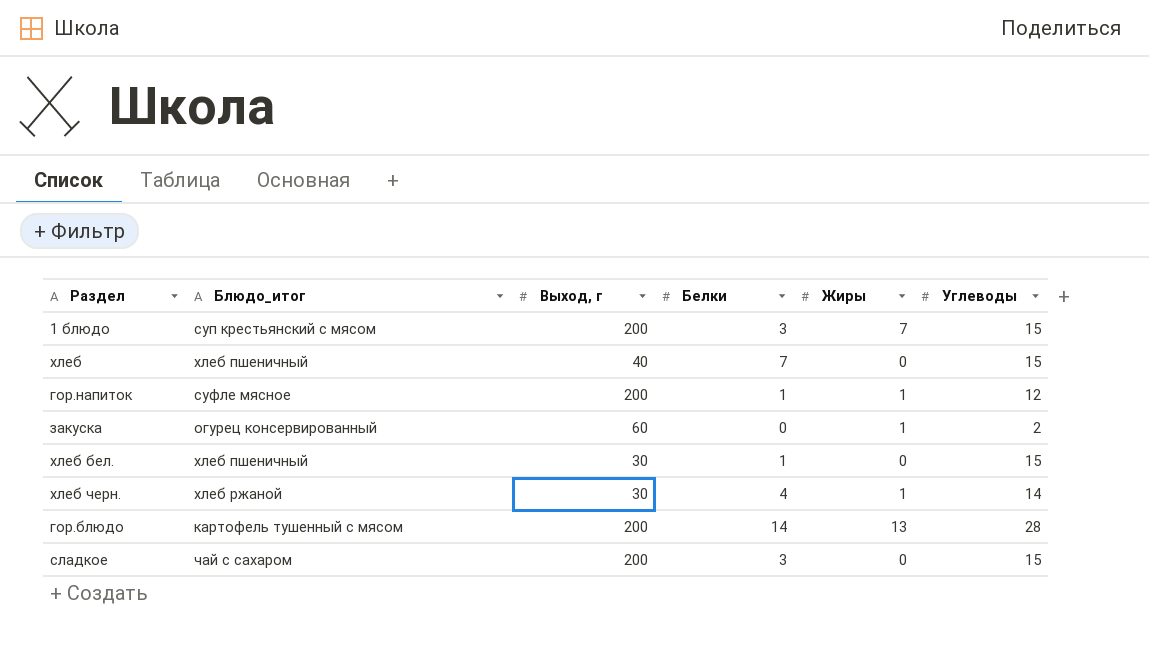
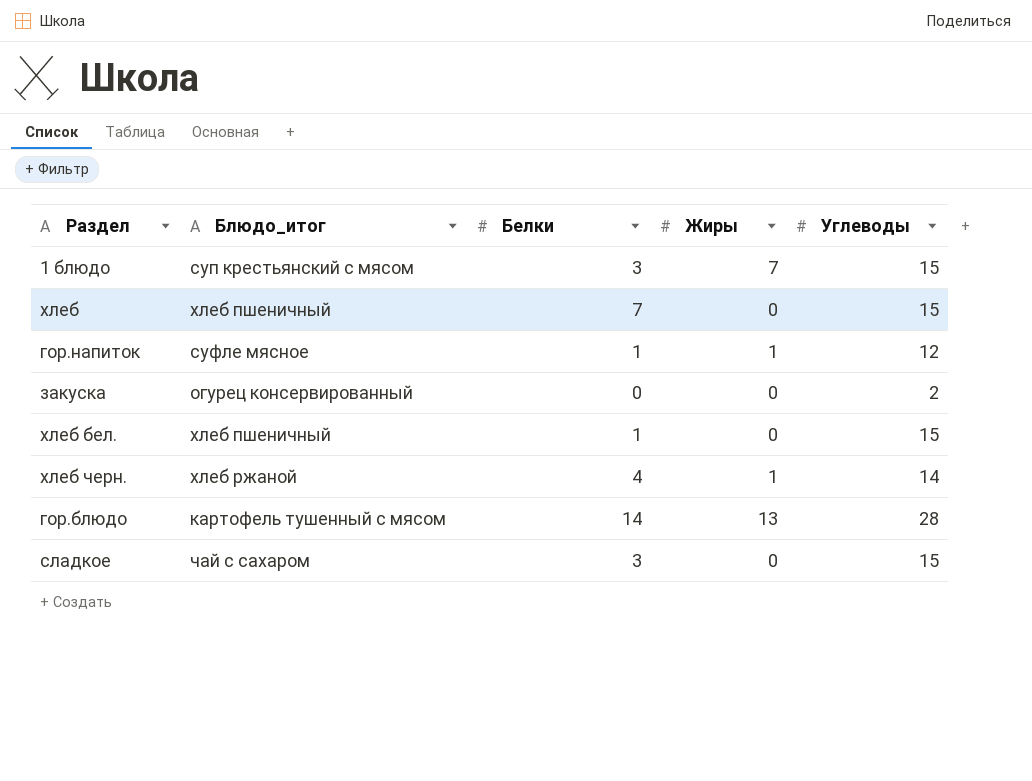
column Выход, г | position: 3 -> none
закуска | Жиры: 1 -> 0

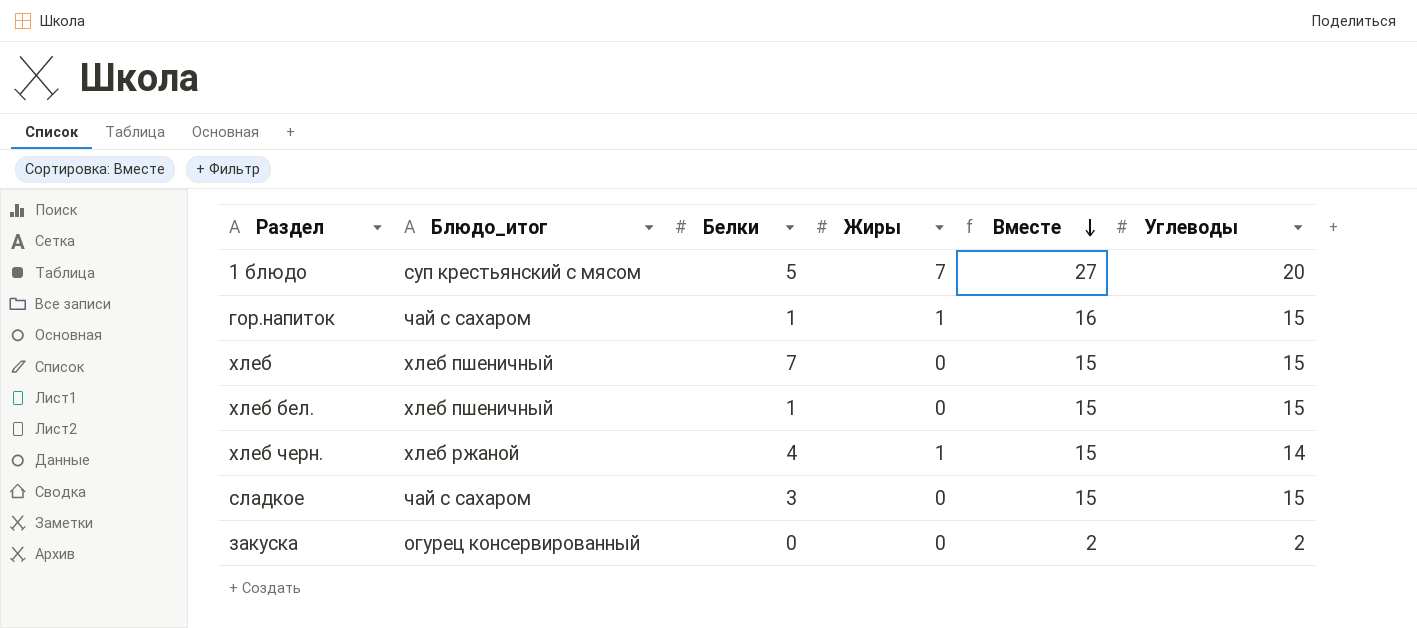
row order: none -> Вместе descending
column Вместе | formula: none -> [Жиры] + [Углеводы]
row гор.блюдо: картофель тушенный с мясом | 14 | 13 | 28 -> none
1 блюдо | Белки: 3 -> 5
1 блюдо | Углеводы: 15 -> 20
гор.напиток | Блюдо_итог: суфле мясное -> чай с сахаром
гор.напиток | Углеводы: 12 -> 15

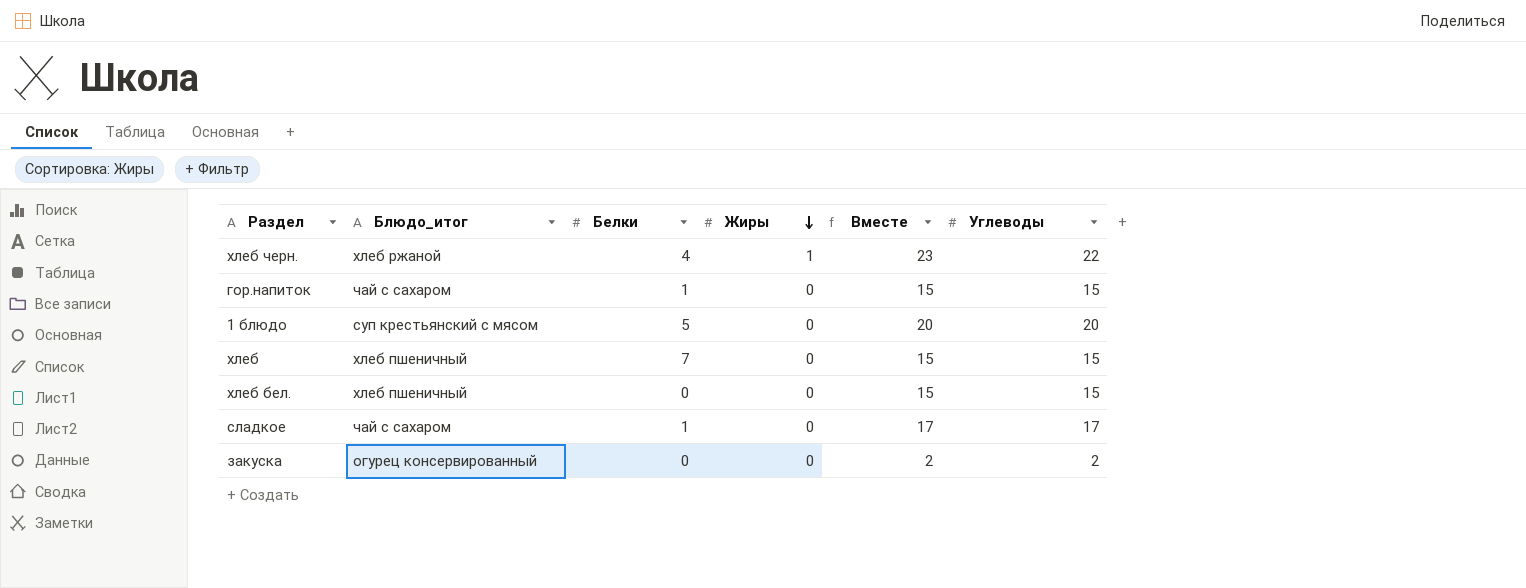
row order: Вместе descending -> Жиры descending
хлеб черн. | Вместе: 15 -> 23
хлеб черн. | Углеводы: 14 -> 22
гор.напиток | Жиры: 1 -> 0
гор.напиток | Вместе: 16 -> 15
1 блюдо | Жиры: 7 -> 0
1 блюдо | Вместе: 27 -> 20
хлеб бел. | Белки: 1 -> 0
сладкое | Белки: 3 -> 1
сладкое | Вместе: 15 -> 17
сладкое | Углеводы: 15 -> 17

